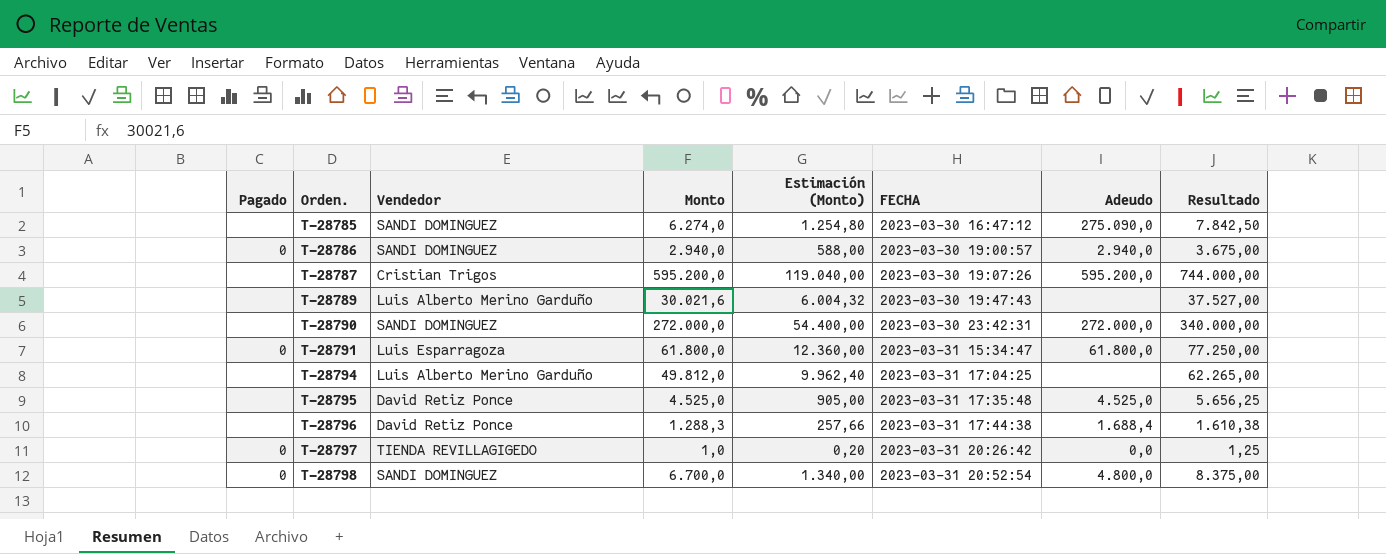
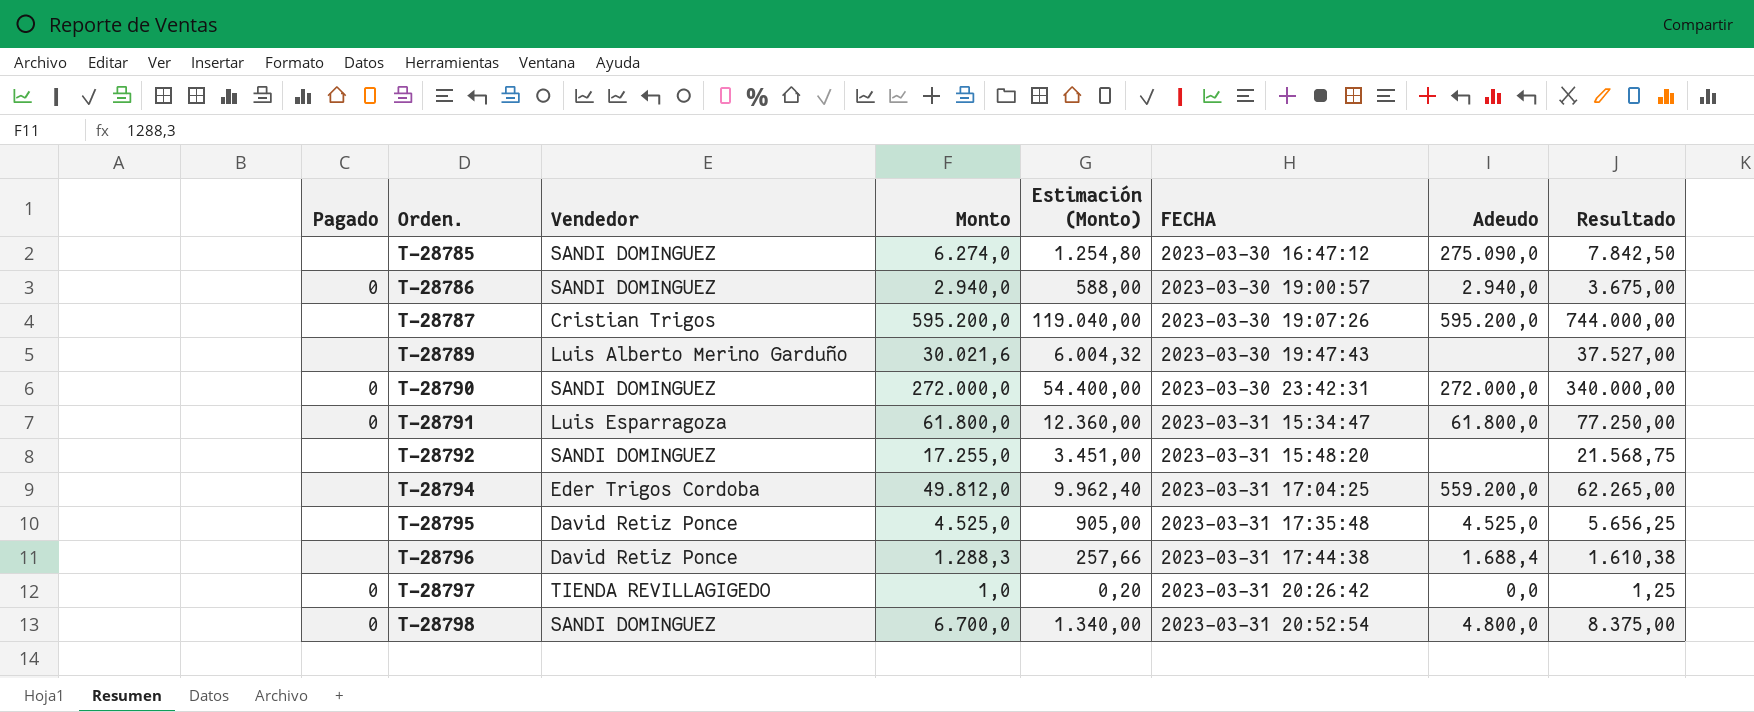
T-28790 | Pagado: none -> 0
row T-28792: none -> none | SANDI DOMINGUEZ | 17.255,0 | 3.451,00 | 2023-03-31 15:48:20 | none | 21.568,75
T-28794 | Vendedor: Luis Alberto Merino Garduño -> Eder Trigos Cordoba
T-28794 | Adeudo: none -> 559.200,0

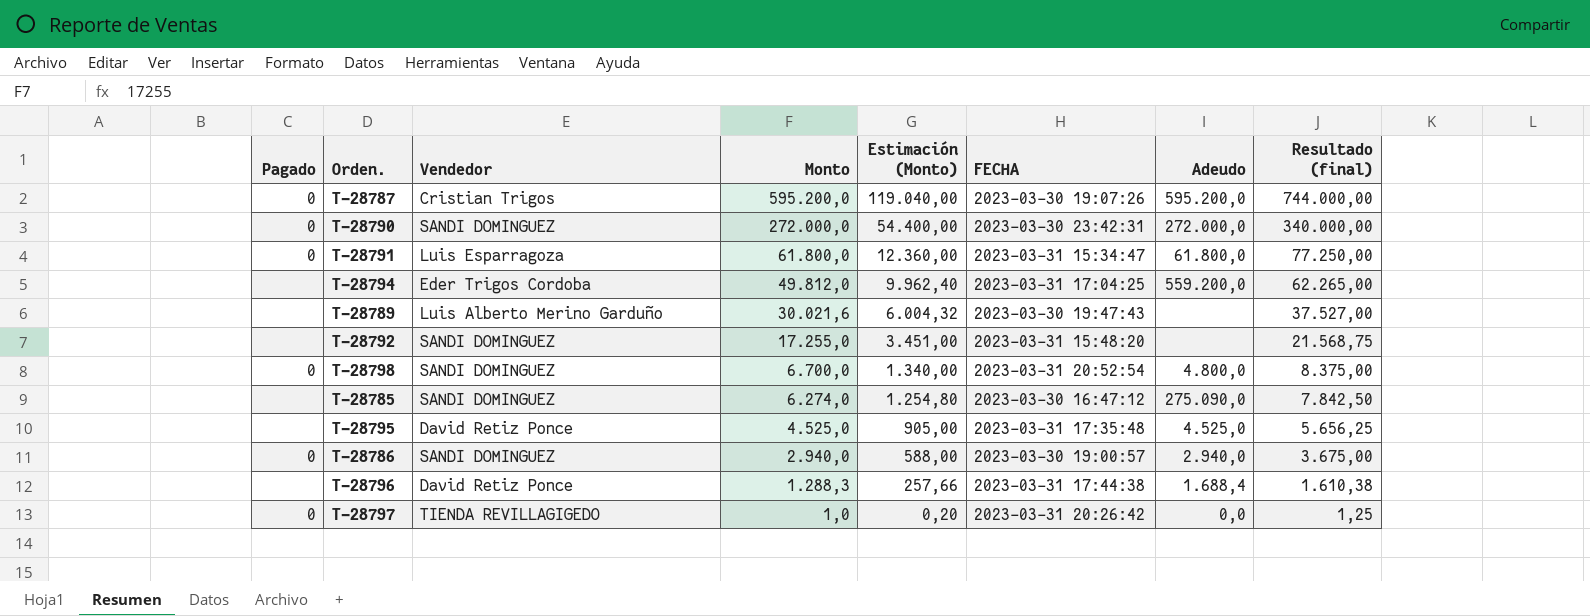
row order: Orden. ascending -> Monto descending
column name: Resultado -> Resultado (final)
T-28787 | Pagado: none -> 0

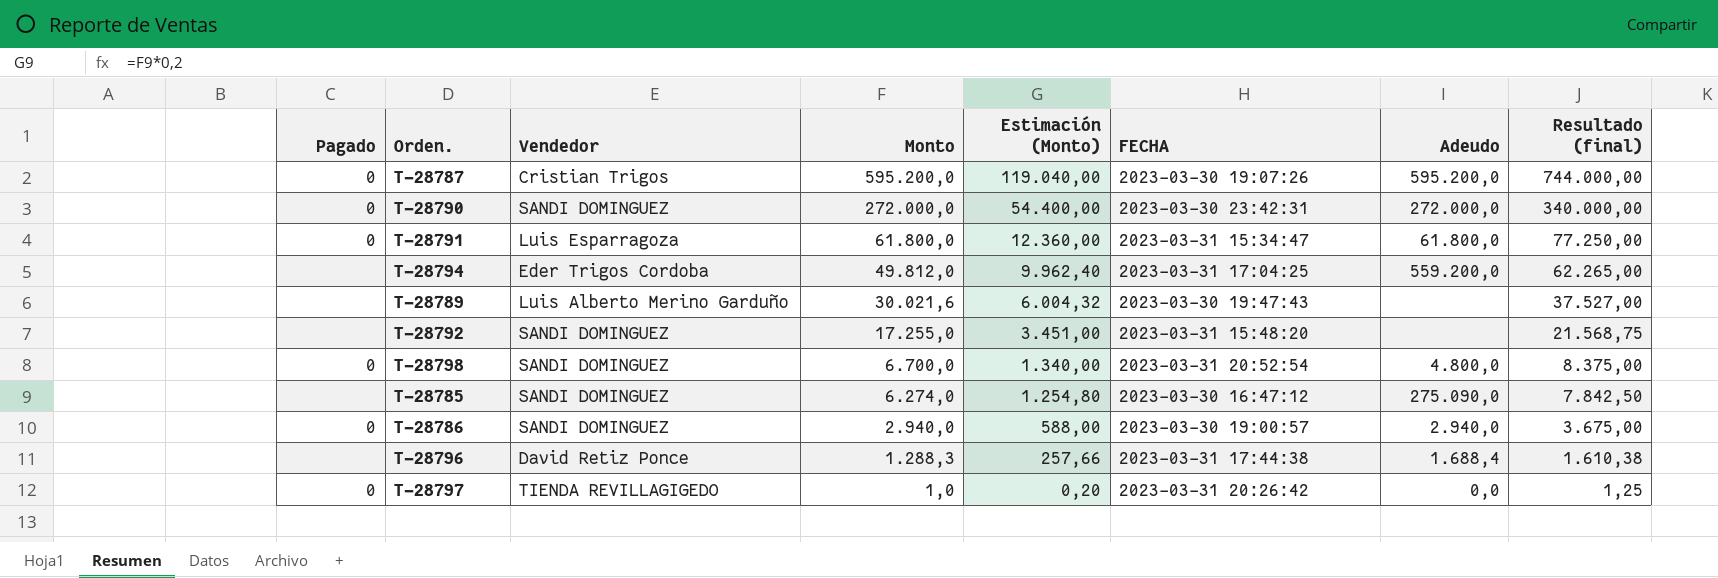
row T-28795: none | David Retiz Ponce | 4.525,0 | 905,00 | 2023-03-31 17:35:48 | 4.525,0 | 5.656,25 -> none

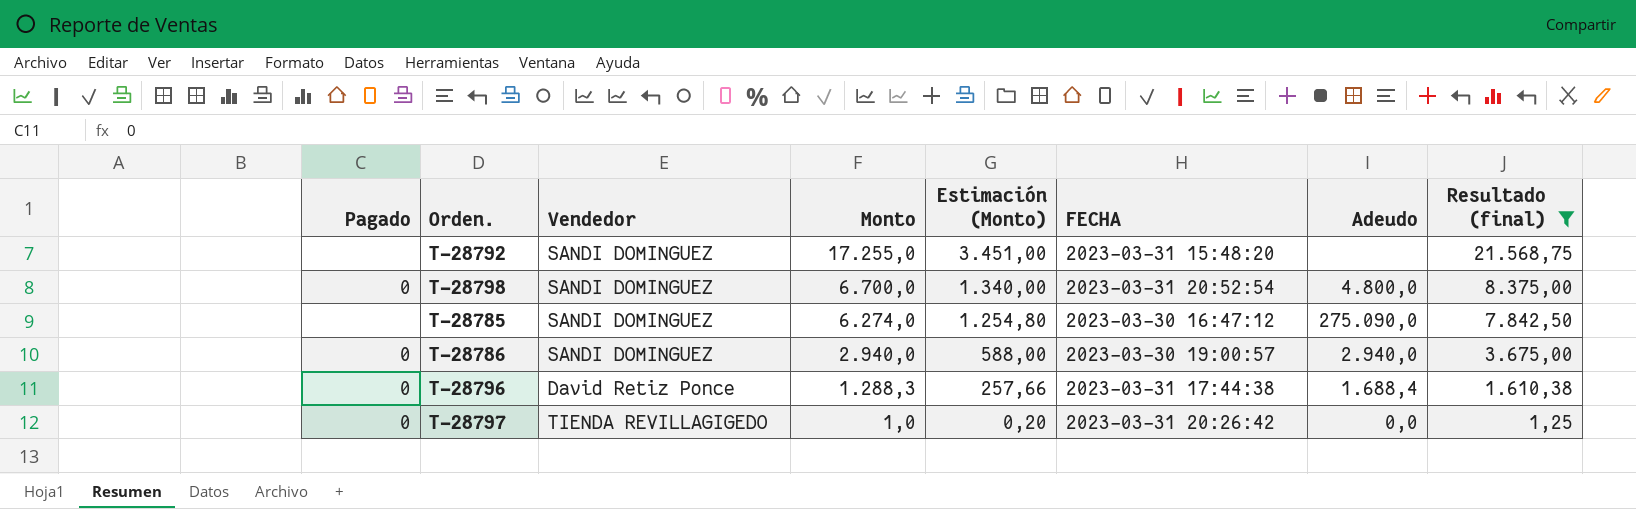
filter: none -> Resultado (final) <= 21.568,75
T-28796 | Pagado: none -> 0

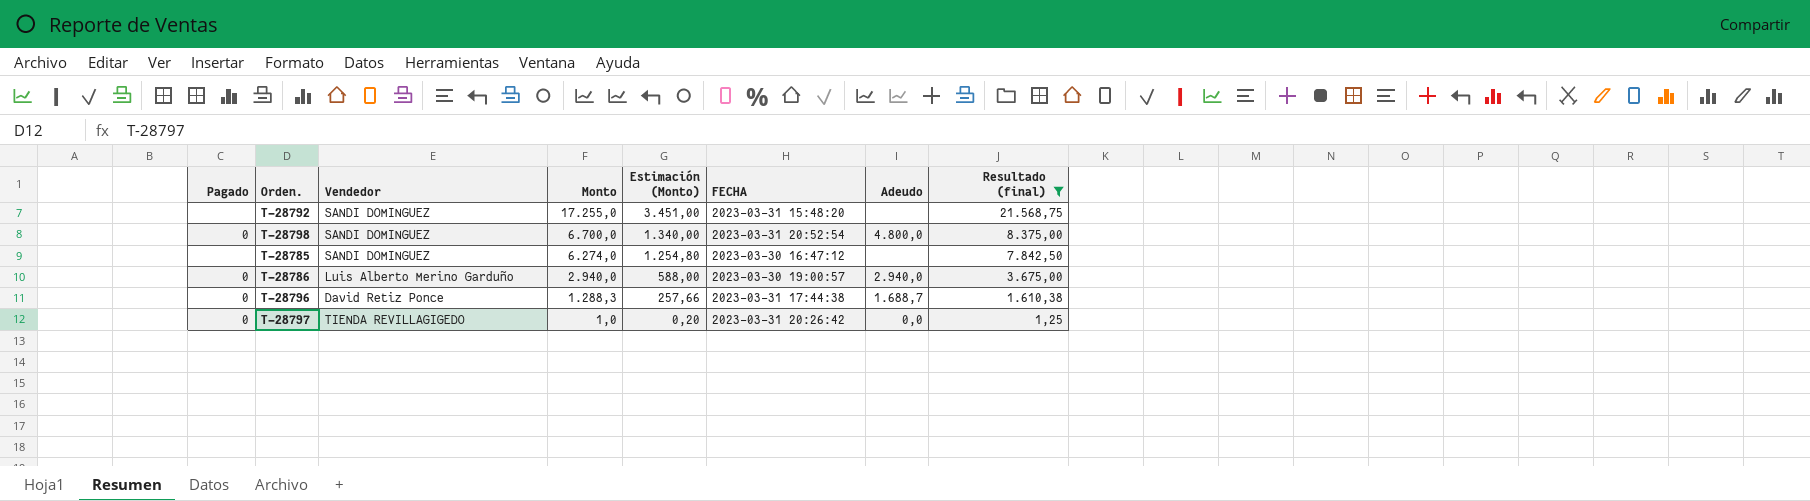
T-28785 | Adeudo: 275.090,0 -> none
T-28786 | Vendedor: SANDI DOMINGUEZ -> Luis Alberto Merino Garduño
T-28796 | Adeudo: 1.688,4 -> 1.688,7

